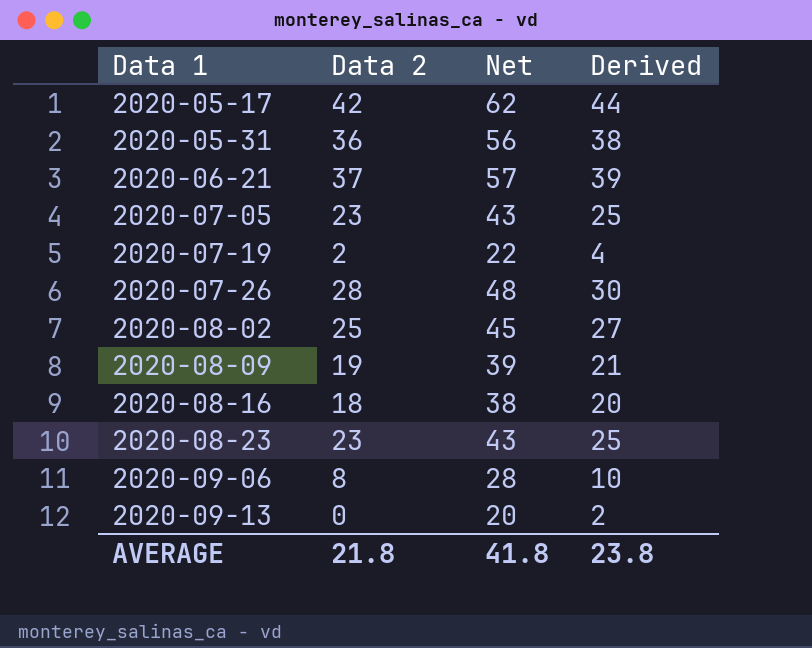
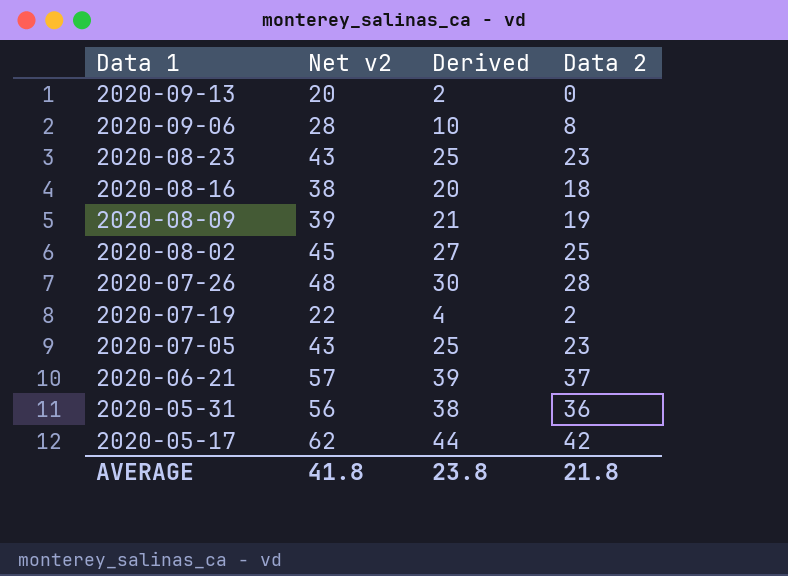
row order: Data 1 ascending -> Data 1 descending
column name: Net -> Net v2
column Data 2 | position: 2 -> 4

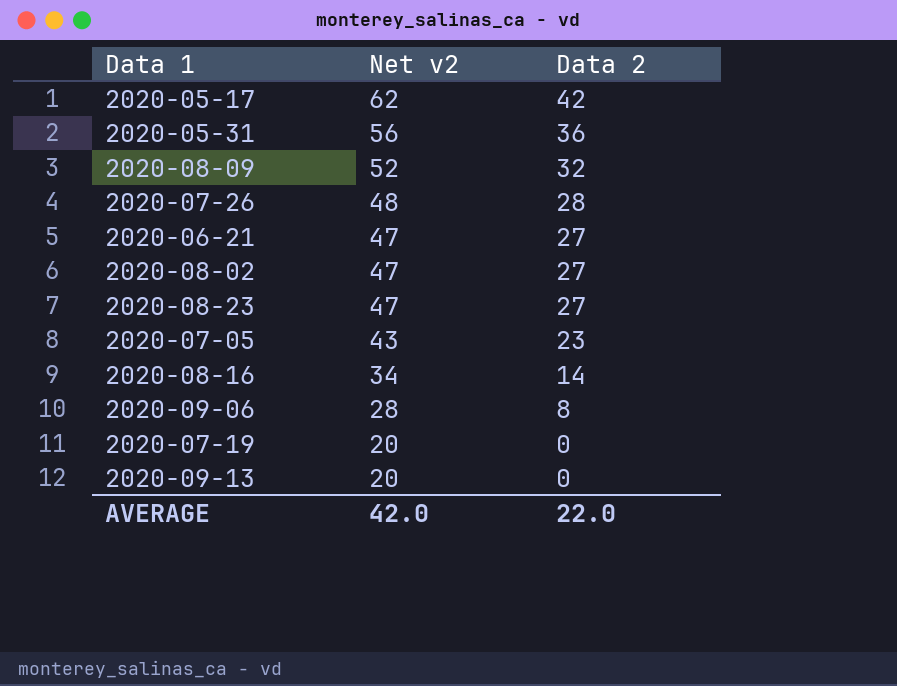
row order: Data 1 descending -> Net v2 descending
column Derived | formula: [Data 2] + 2 -> none
2020-08-09 | Net v2: 39 -> 52
2020-08-09 | Data 2: 19 -> 32
2020-06-21 | Net v2: 57 -> 47
2020-06-21 | Data 2: 37 -> 27
2020-08-02 | Net v2: 45 -> 47
2020-08-02 | Data 2: 25 -> 27
2020-08-23 | Net v2: 43 -> 47
2020-08-23 | Data 2: 23 -> 27
2020-08-16 | Net v2: 38 -> 34
2020-08-16 | Data 2: 18 -> 14
2020-07-19 | Net v2: 22 -> 20
2020-07-19 | Data 2: 2 -> 0
AVERAGE | Net v2: 41.8 -> 42.0
AVERAGE | Data 2: 21.8 -> 22.0

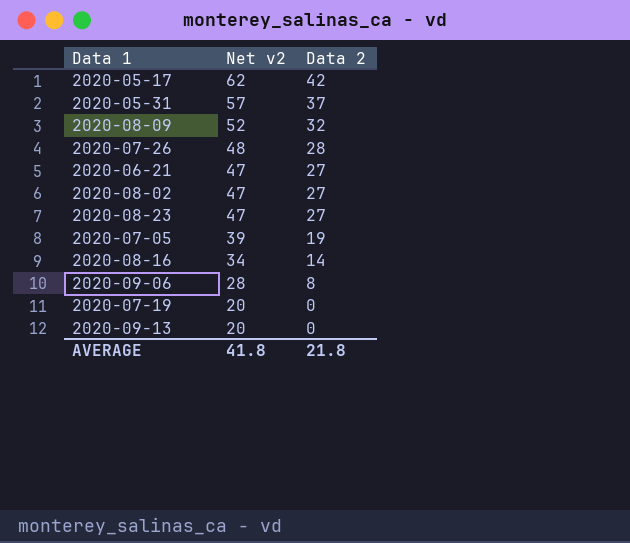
2020-05-31 | Net v2: 56 -> 57
2020-05-31 | Data 2: 36 -> 37
2020-07-05 | Net v2: 43 -> 39
2020-07-05 | Data 2: 23 -> 19
AVERAGE | Net v2: 42.0 -> 41.8
AVERAGE | Data 2: 22.0 -> 21.8

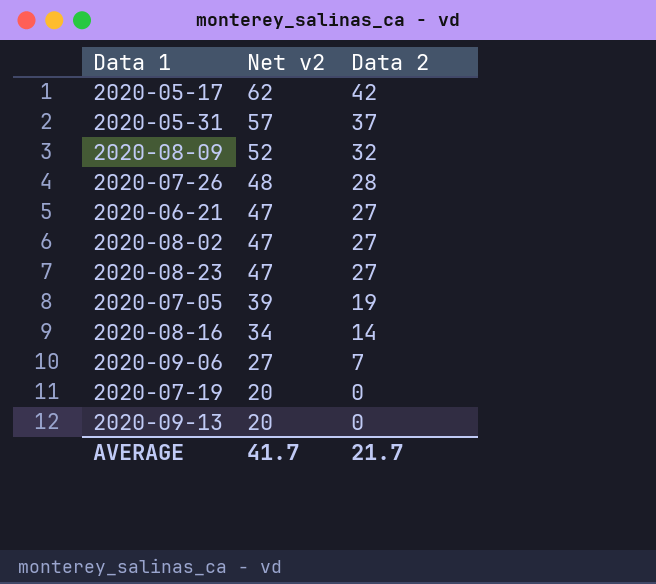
2020-09-06 | Net v2: 28 -> 27
2020-09-06 | Data 2: 8 -> 7
AVERAGE | Net v2: 41.8 -> 41.7
AVERAGE | Data 2: 21.8 -> 21.7

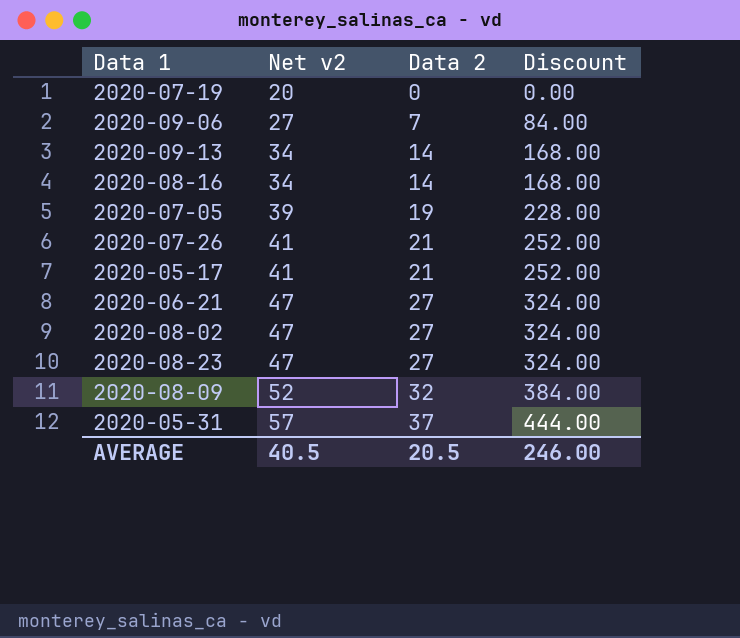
row order: Net v2 descending -> Net v2 ascending
column Discount | formula: none -> [Data 2] * 12
2020-09-13 | Net v2: 20 -> 34
2020-09-13 | Data 2: 0 -> 14
2020-07-26 | Net v2: 48 -> 41
2020-07-26 | Data 2: 28 -> 21
2020-05-17 | Net v2: 62 -> 41
2020-05-17 | Data 2: 42 -> 21
AVERAGE | Net v2: 41.7 -> 40.5
AVERAGE | Data 2: 21.7 -> 20.5

